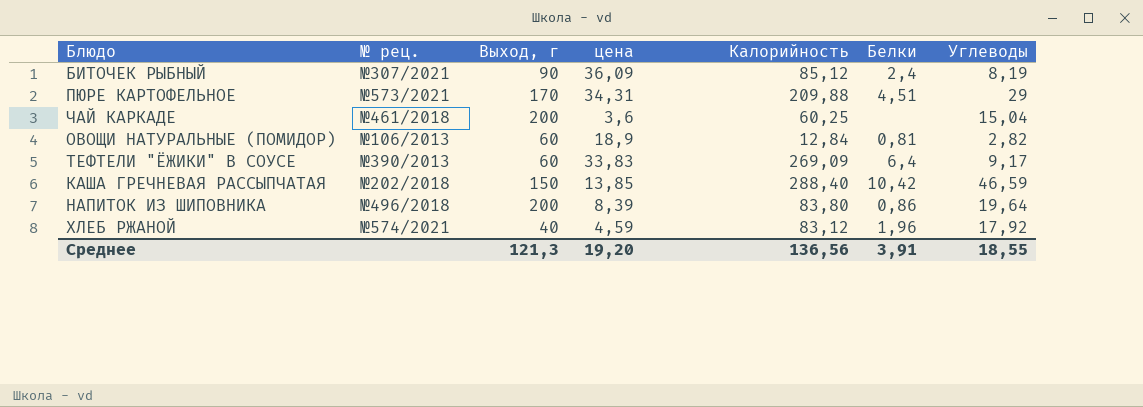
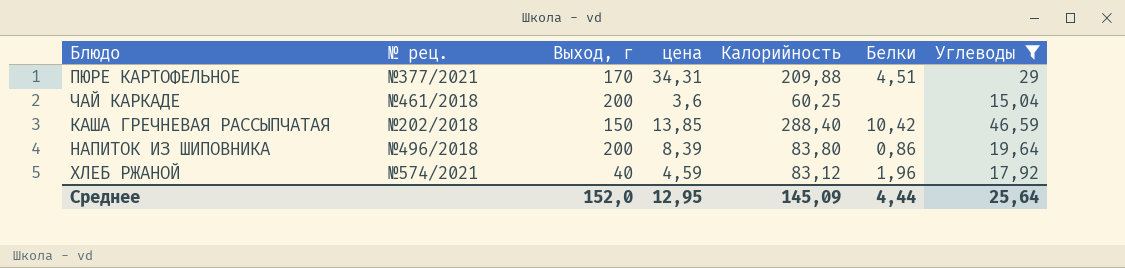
filter: none -> Углеводы >= 15,04
ПЮРЕ КАРТОФЕЛЬНОЕ | № рец.: №573/2021 -> №377/2021
Среднее | Выход, г: 121,3 -> 152,0
Среднее | цена: 19,20 -> 12,95
Среднее | Калорийность: 136,56 -> 145,09
Среднее | Белки: 3,91 -> 4,44
Среднее | Углеводы: 18,55 -> 25,64

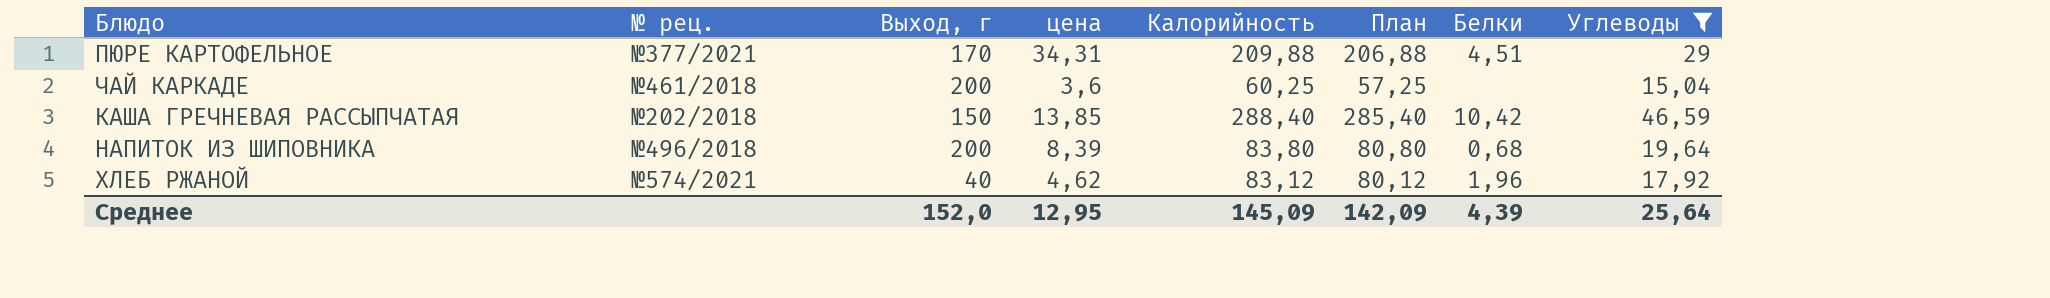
column План | formula: none -> [Калорийность] - 3
НАПИТОК ИЗ ШИПОВНИКА | Белки: 0,86 -> 0,68
ХЛЕБ РЖАНОЙ | цена: 4,59 -> 4,62
Среднее | Белки: 4,44 -> 4,39

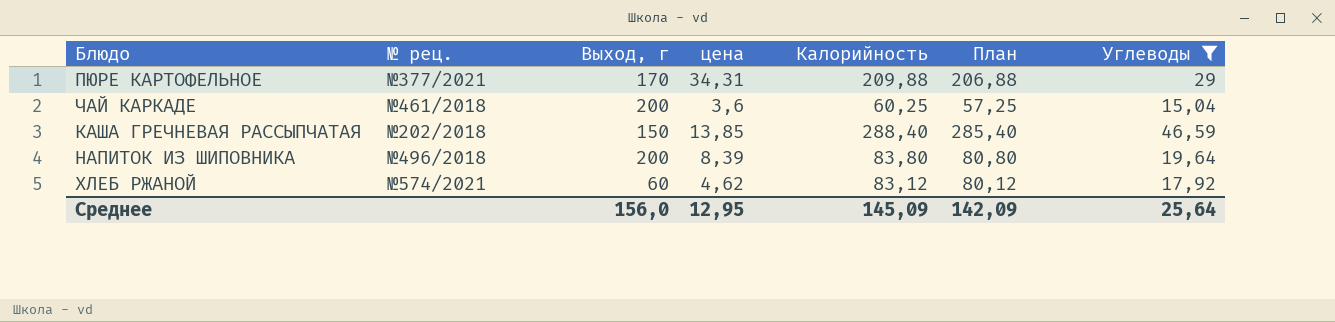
column Белки | position: 7 -> none
ХЛЕБ РЖАНОЙ | Выход, г: 40 -> 60
Среднее | Выход, г: 152,0 -> 156,0

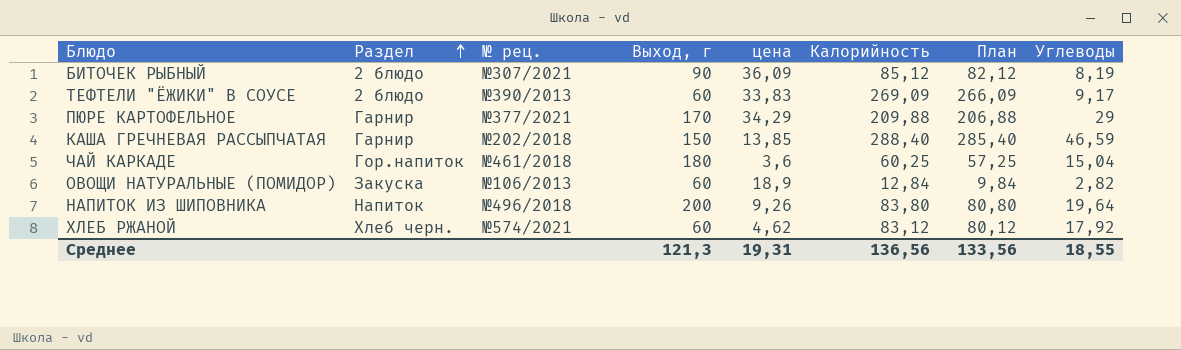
filter: Углеводы >= 15,04 -> none
row order: none -> Раздел ascending
column Раздел | position: none -> 2
ПЮРЕ КАРТОФЕЛЬНОЕ | цена: 34,31 -> 34,29
ЧАЙ КАРКАДЕ | Выход, г: 200 -> 180
НАПИТОК ИЗ ШИПОВНИКА | цена: 8,39 -> 9,26
Среднее | Выход, г: 156,0 -> 121,3
Среднее | цена: 12,95 -> 19,31
Среднее | Калорийность: 145,09 -> 136,56
Среднее | План: 142,09 -> 133,56
Среднее | Углеводы: 25,64 -> 18,55

